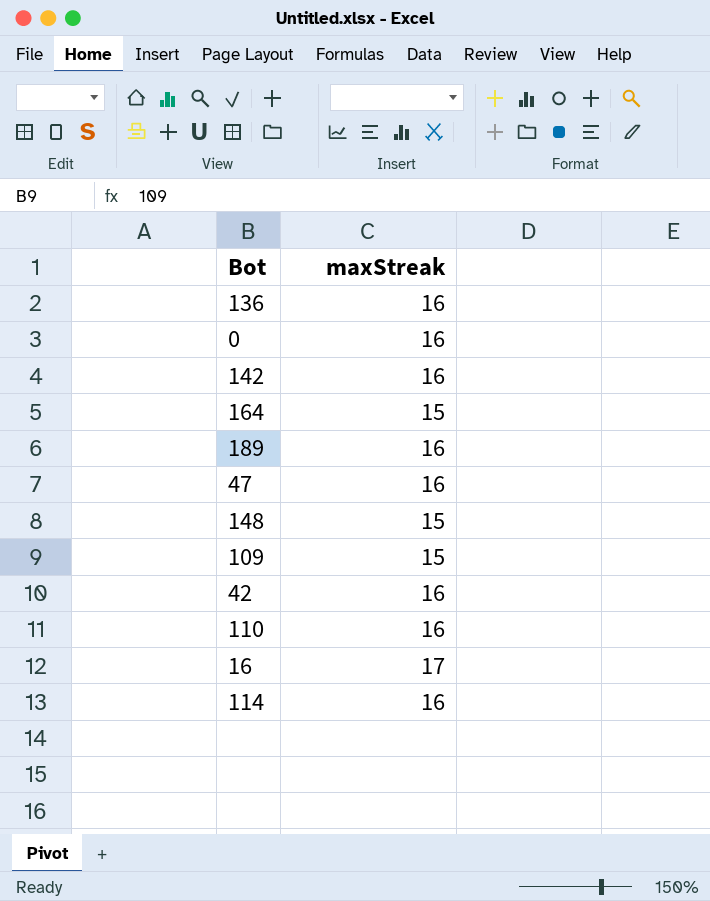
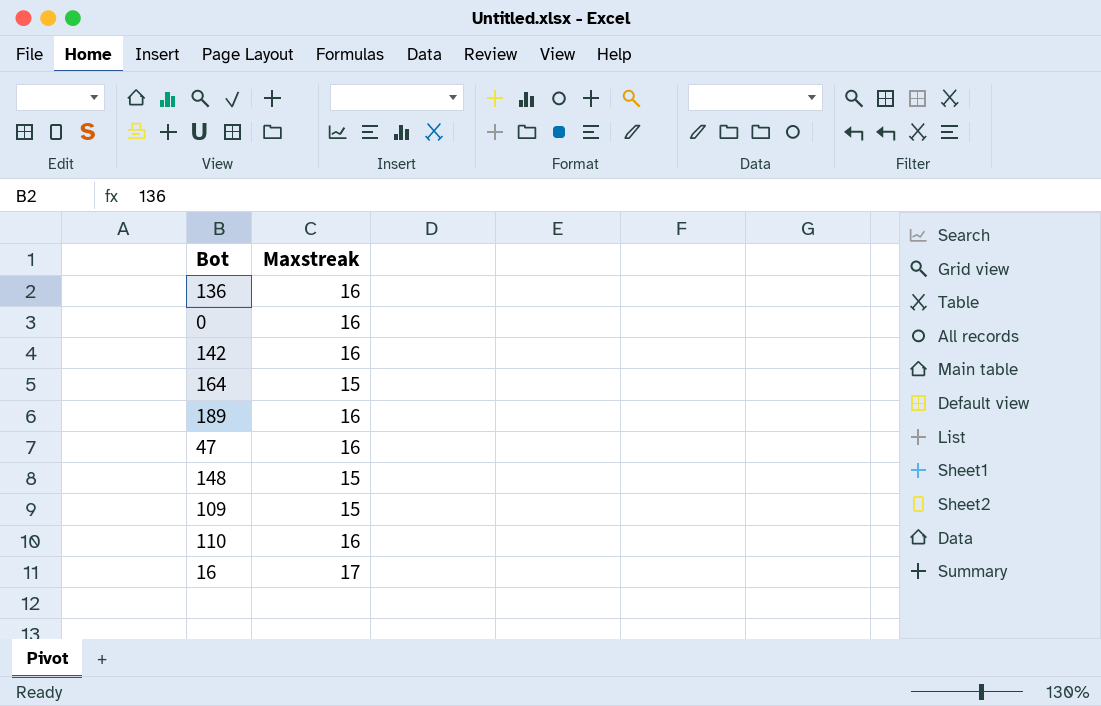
column name: maxStreak -> Maxstreak
row 42: 16 -> none
row 114: 16 -> none

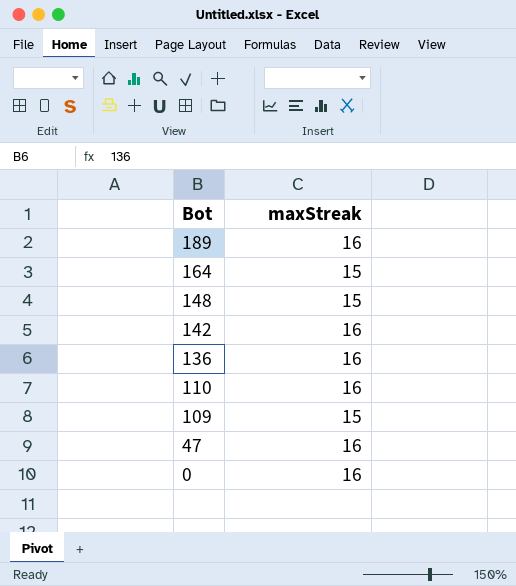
row order: none -> Bot descending
column name: Maxstreak -> maxStreak
row 16: 17 -> none

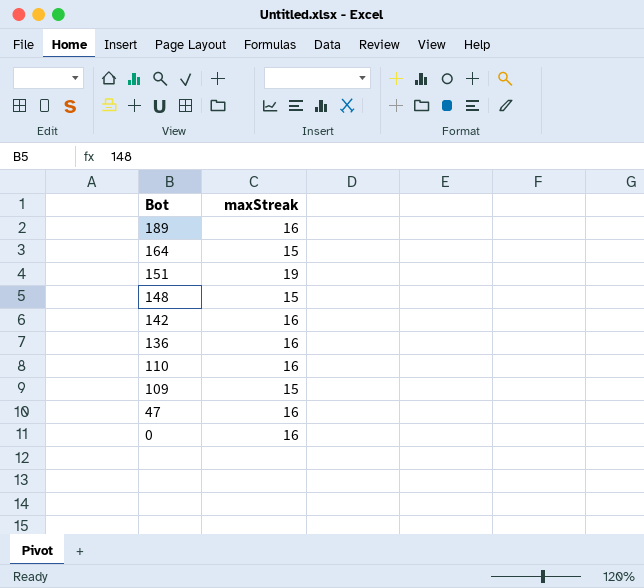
row 151: none -> 19

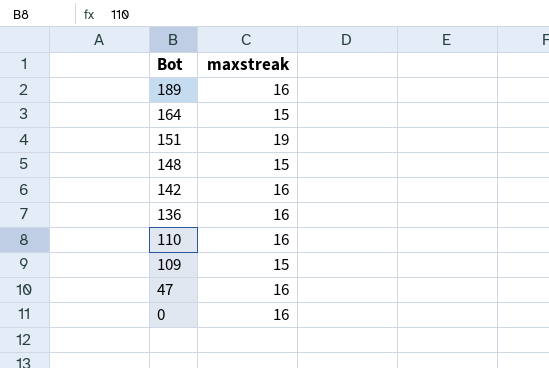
column name: maxStreak -> maxstreak

